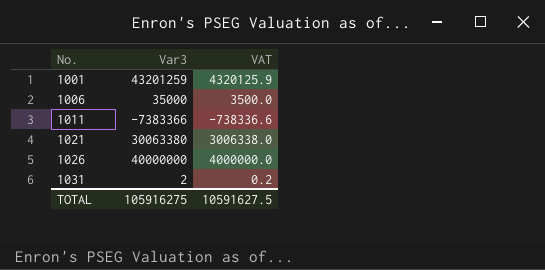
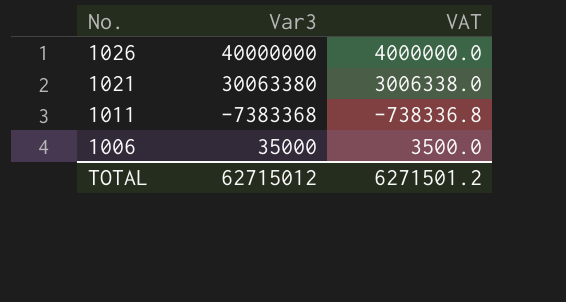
row order: No. ascending -> No. descending
row 1001: 43201259 | 4320125.9 -> none
row 1031: 2 | 0.2 -> none
1011 | Var3: -7383366 -> -7383368
1011 | VAT: -738336.6 -> -738336.8
TOTAL | Var3: 105916275 -> 62715012
TOTAL | VAT: 10591627.5 -> 6271501.2

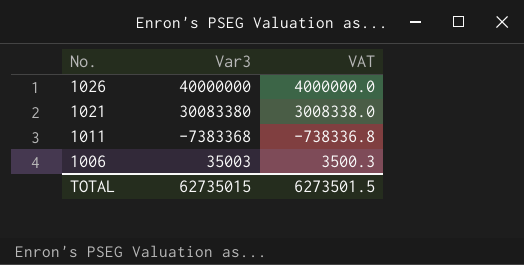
1021 | Var3: 30063380 -> 30083380
1021 | VAT: 3006338.0 -> 3008338.0
1006 | Var3: 35000 -> 35003
1006 | VAT: 3500.0 -> 3500.3
TOTAL | Var3: 62715012 -> 62735015
TOTAL | VAT: 6271501.2 -> 6273501.5

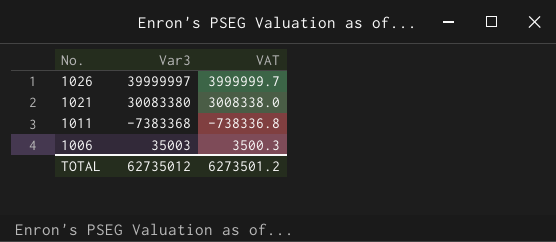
1026 | Var3: 40000000 -> 39999997
1026 | VAT: 4000000.0 -> 3999999.7
TOTAL | Var3: 62735015 -> 62735012
TOTAL | VAT: 6273501.5 -> 6273501.2

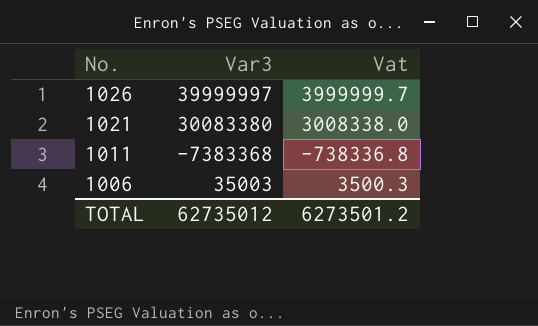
column name: VAT -> Vat

